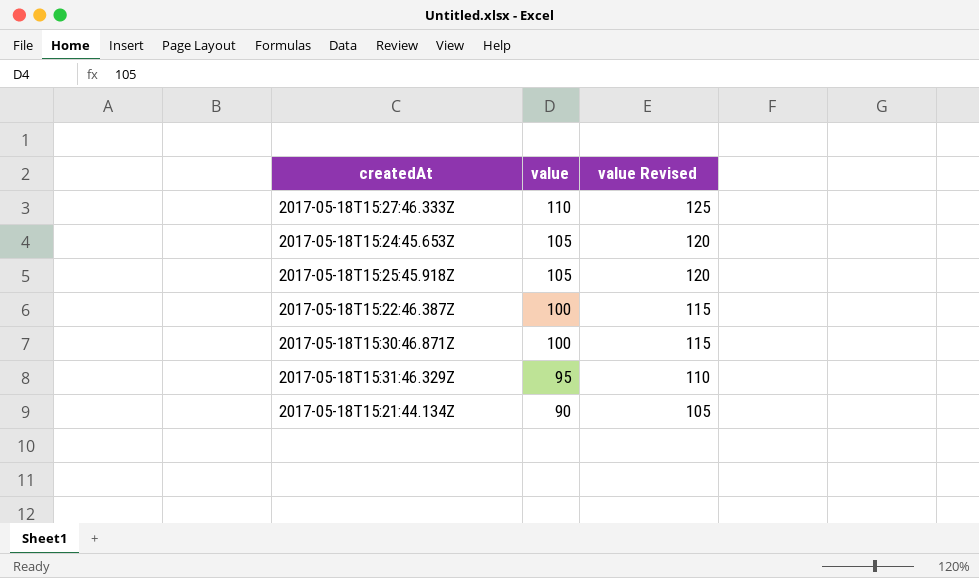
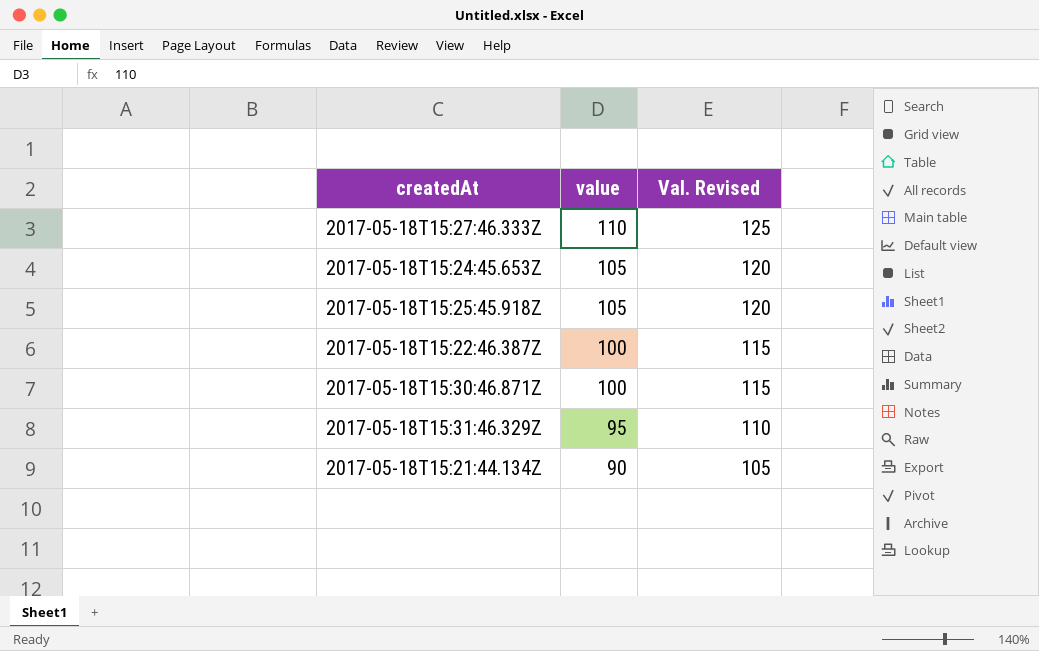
column name: value Revised -> Val. Revised

